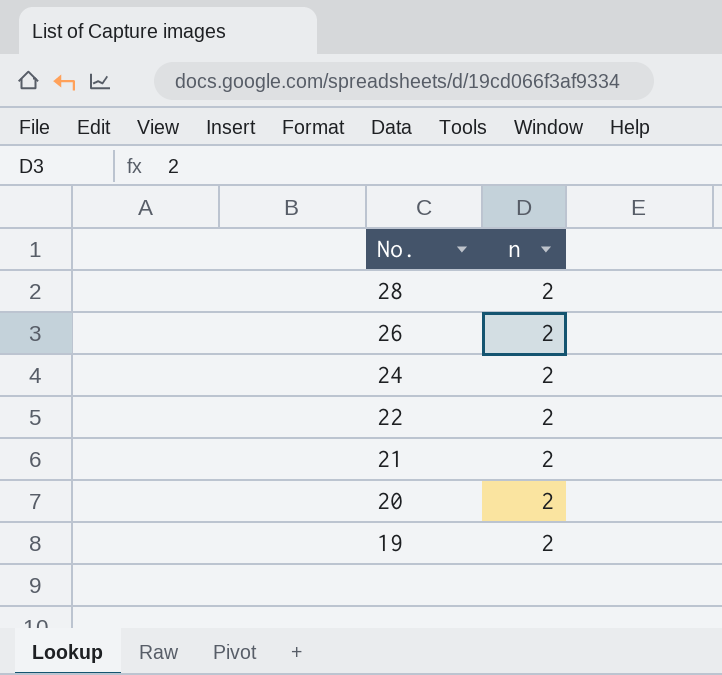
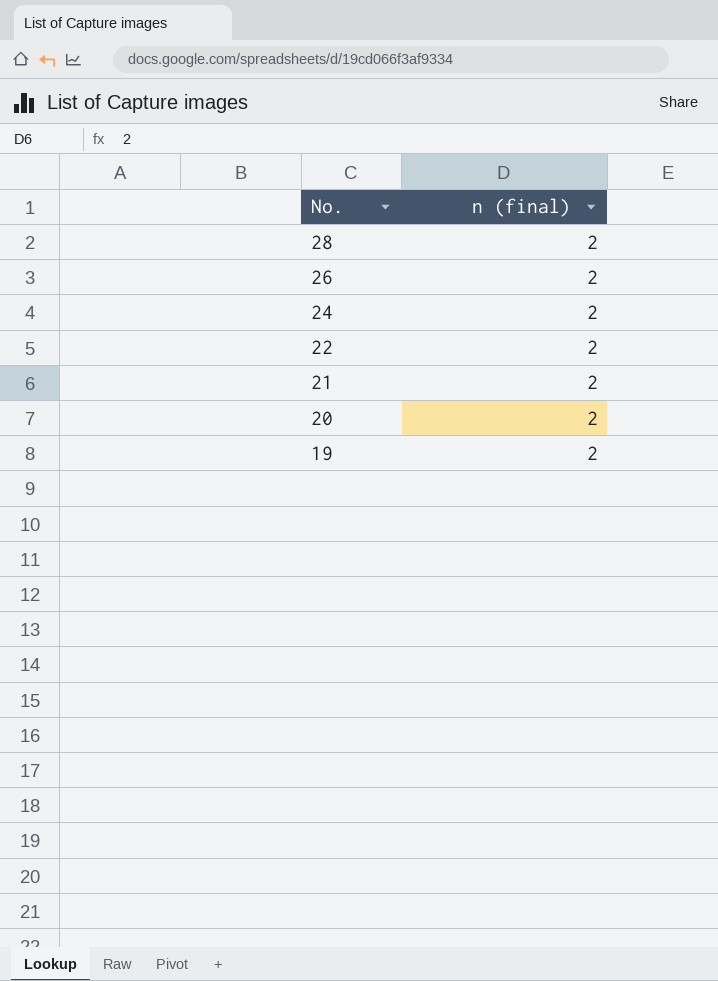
column name: n -> n (final)

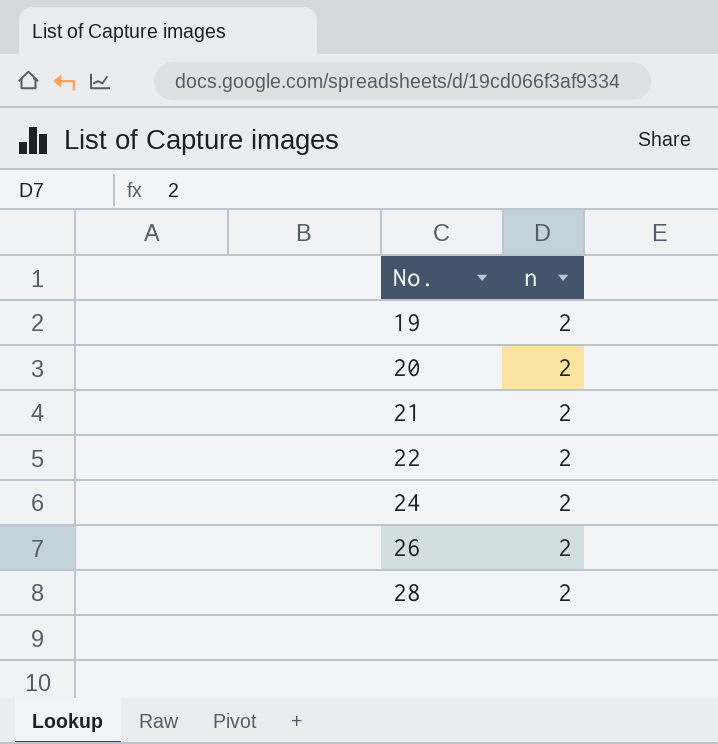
row order: No. descending -> No. ascending
column name: n (final) -> n

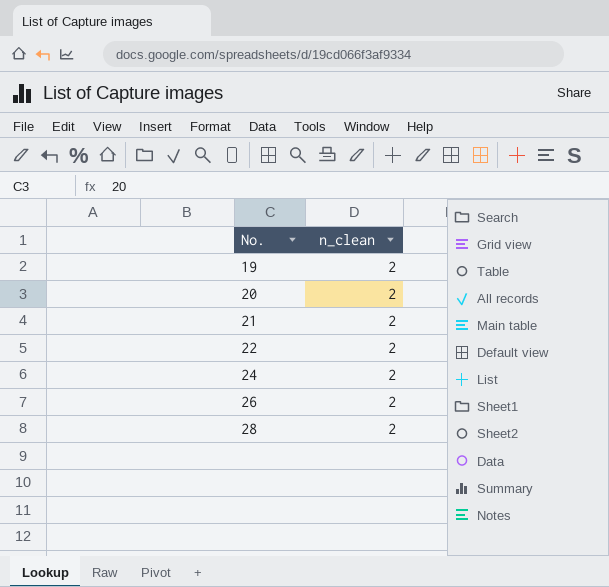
column name: n -> n_clean

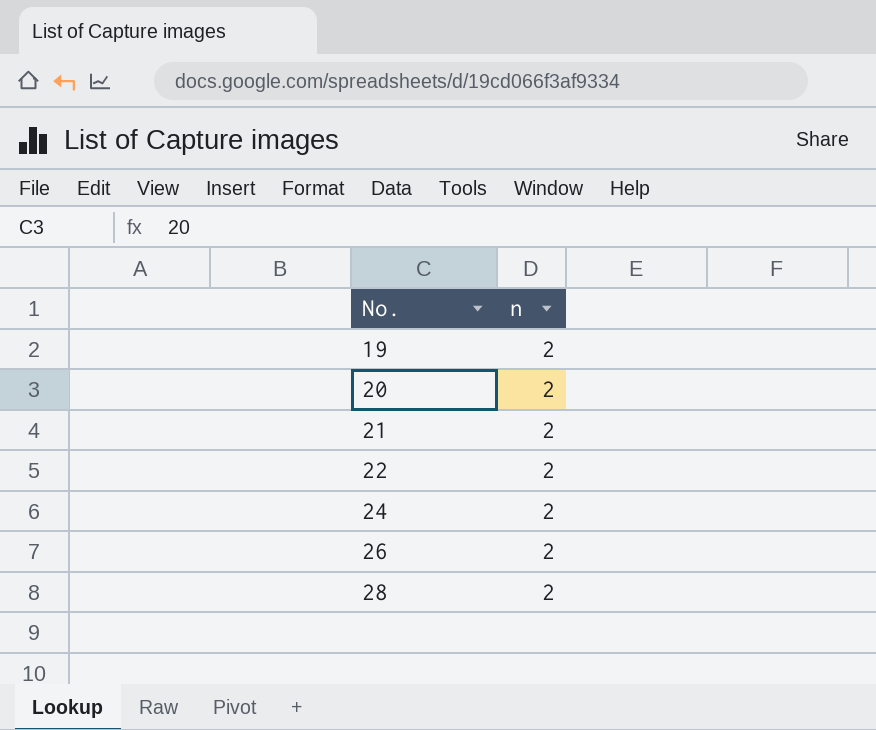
column name: n_clean -> n

